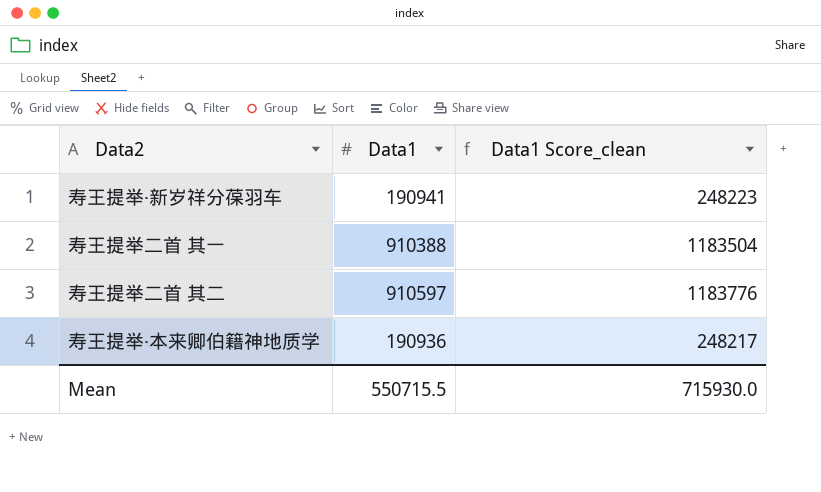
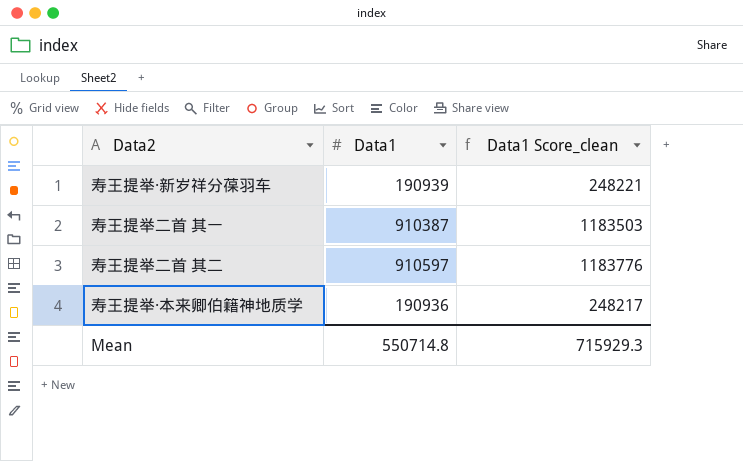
寿王提举·新岁祥分葆羽车 | Data1: 190941 -> 190939
寿王提举·新岁祥分葆羽车 | Data1 Score_clean: 248223 -> 248221
寿王提举二首 其一 | Data1: 910388 -> 910387
寿王提举二首 其一 | Data1 Score_clean: 1183504 -> 1183503
Mean | Data1: 550715.5 -> 550714.8
Mean | Data1 Score_clean: 715930.0 -> 715929.3

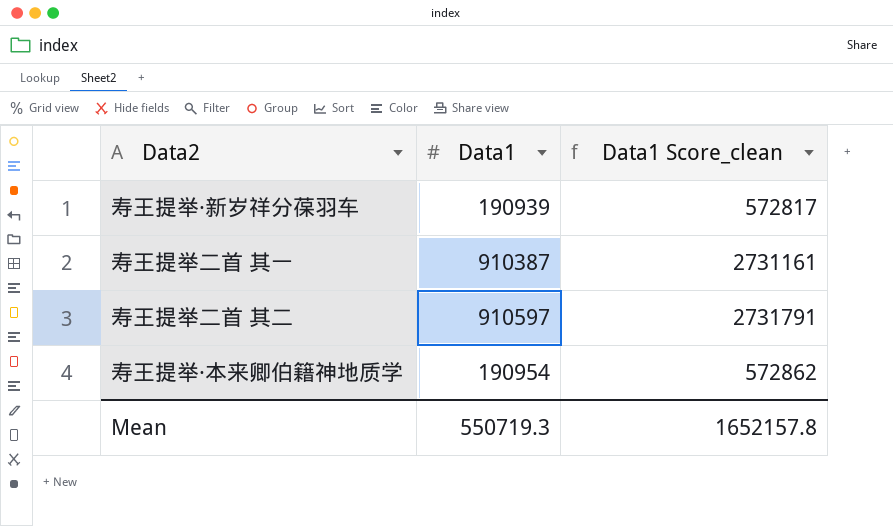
column Data1 Score_clean | formula: [Data1] * 1.3 -> [Data1] * 3
寿王提举·本来卿伯籍神地质学 | Data1: 190936 -> 190954
Mean | Data1: 550714.8 -> 550719.3
Mean | Data1 Score_clean: 715929.3 -> 1652157.8

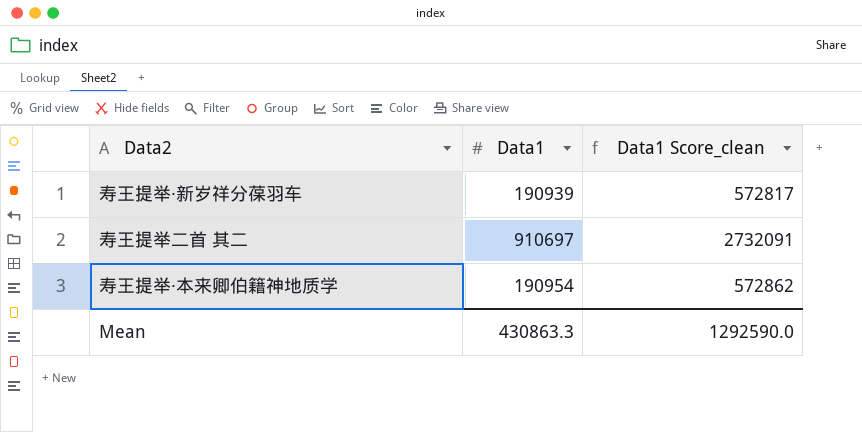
row 寿王提举二首 其一: 910387 | 2731161 -> none
寿王提举二首 其二 | Data1: 910597 -> 910697
寿王提举二首 其二 | Data1 Score_clean: 2731791 -> 2732091
Mean | Data1: 550719.3 -> 430863.3
Mean | Data1 Score_clean: 1652157.8 -> 1292590.0

